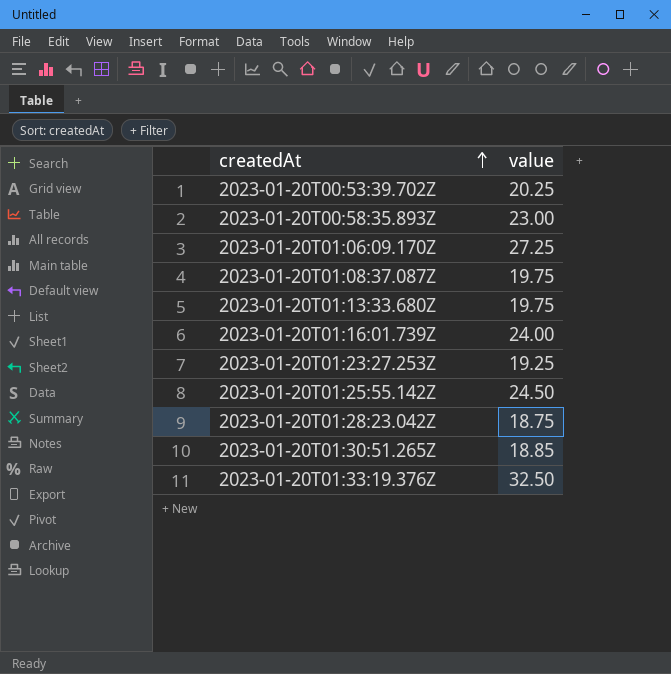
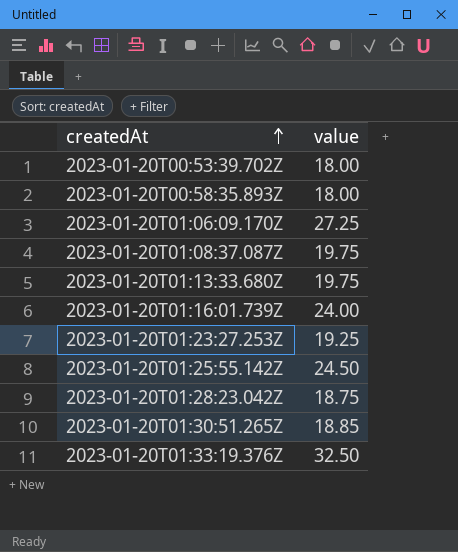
2023-01-20T00:53:39.702Z | value: 20.25 -> 18.00
2023-01-20T00:58:35.893Z | value: 23.00 -> 18.00

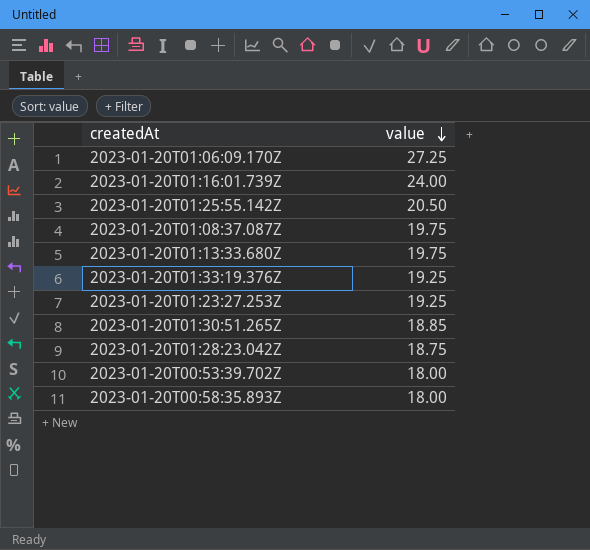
row order: createdAt ascending -> value descending
2023-01-20T01:25:55.142Z | value: 24.50 -> 20.50
2023-01-20T01:33:19.376Z | value: 32.50 -> 19.25

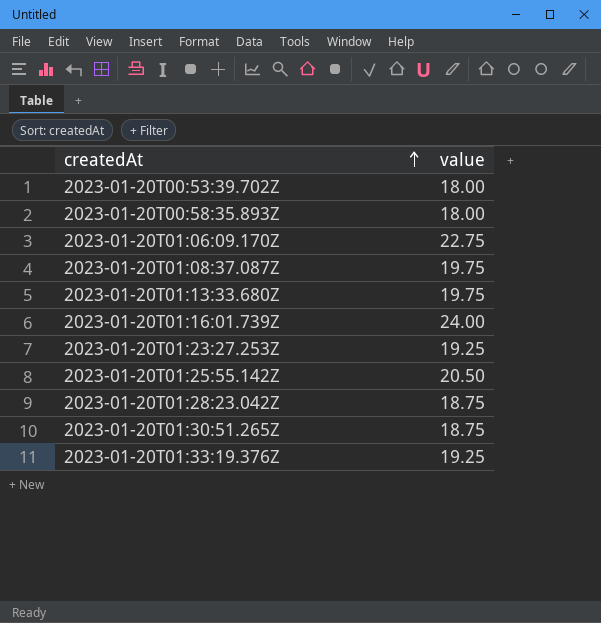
row order: value descending -> createdAt ascending
2023-01-20T01:06:09.170Z | value: 27.25 -> 22.75
2023-01-20T01:30:51.265Z | value: 18.85 -> 18.75

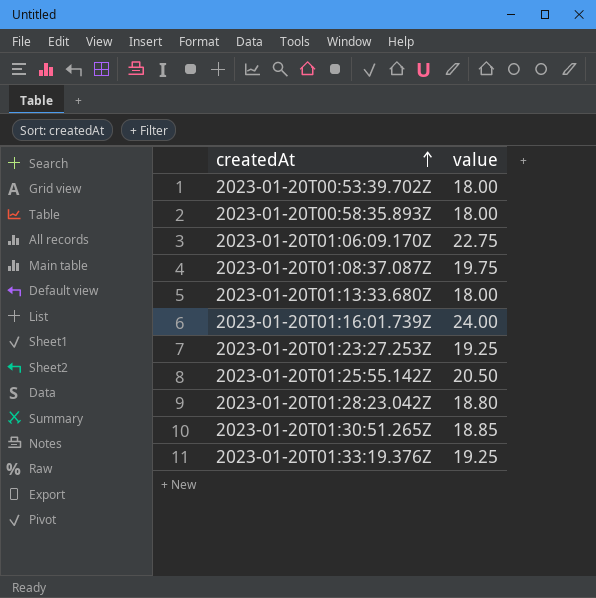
2023-01-20T01:13:33.680Z | value: 19.75 -> 18.00
2023-01-20T01:28:23.042Z | value: 18.75 -> 18.80
2023-01-20T01:30:51.265Z | value: 18.75 -> 18.85

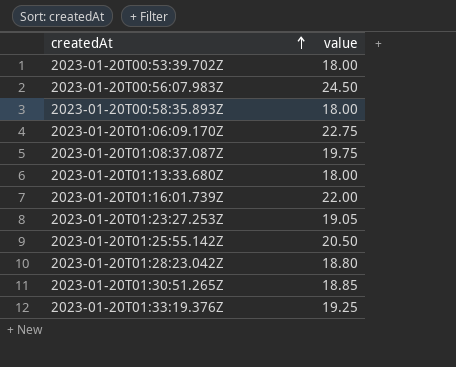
row 2023-01-20T00:56:07.983Z: none -> 24.50
2023-01-20T01:16:01.739Z | value: 24.00 -> 22.00
2023-01-20T01:23:27.253Z | value: 19.25 -> 19.05

